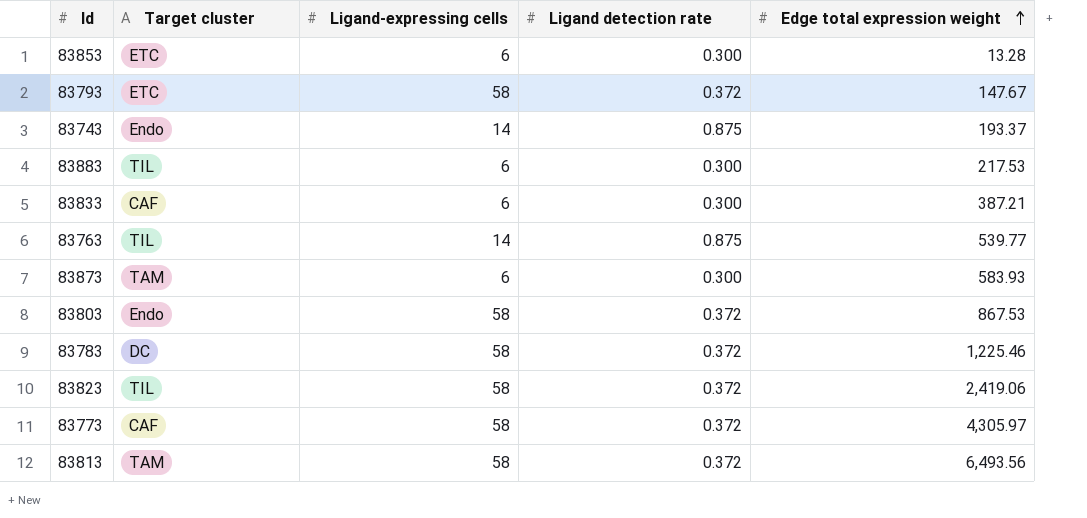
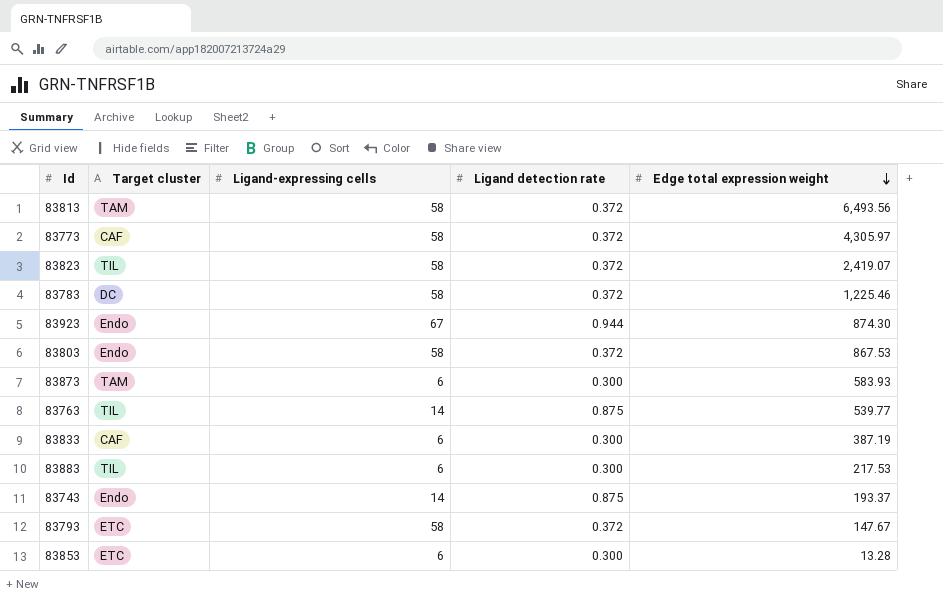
row order: Edge total expression weight ascending -> Edge total expression weight descending
83823 | Edge total expression weight: 2,419.06 -> 2,419.07
row 83923: none -> Endo | 67 | 0.944 | 874.30
83833 | Edge total expression weight: 387.21 -> 387.19

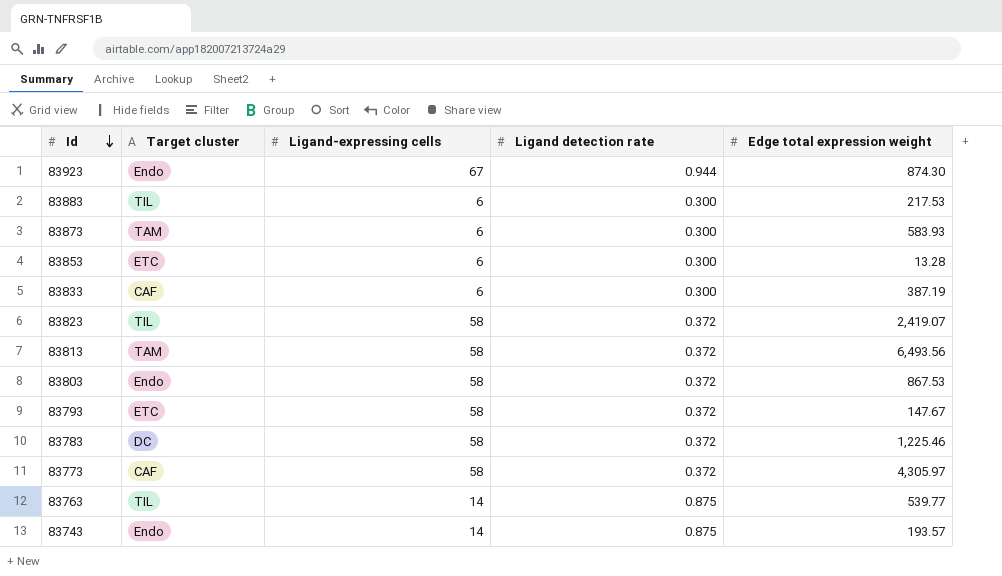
row order: Edge total expression weight descending -> Id descending
83743 | Edge total expression weight: 193.37 -> 193.57

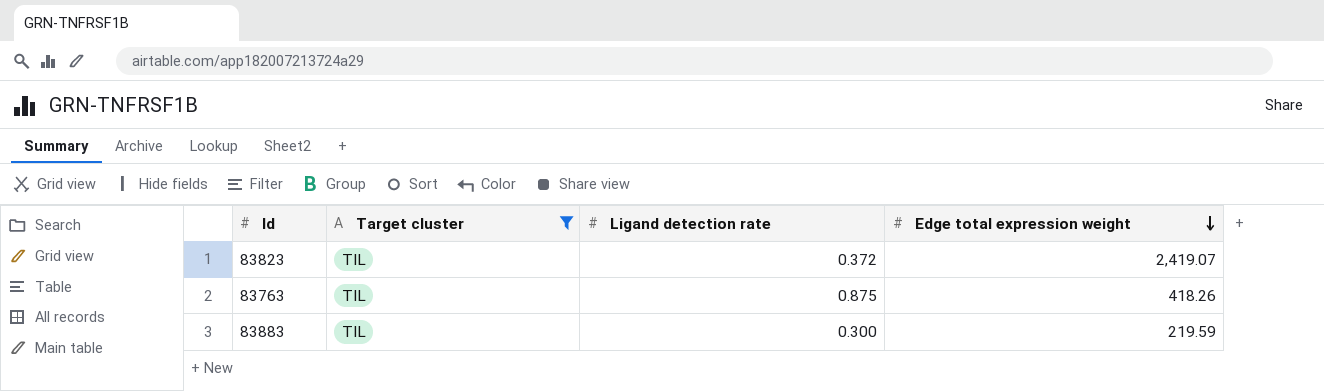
filter: none -> Target cluster = TIL
row order: Id descending -> Edge total expression weight descending
column Ligand-expressing cells | position: 3 -> none
83763 | Edge total expression weight: 539.77 -> 418.26
83883 | Edge total expression weight: 217.53 -> 219.59

